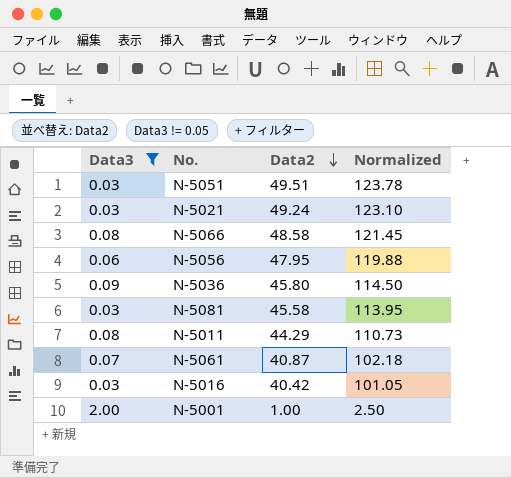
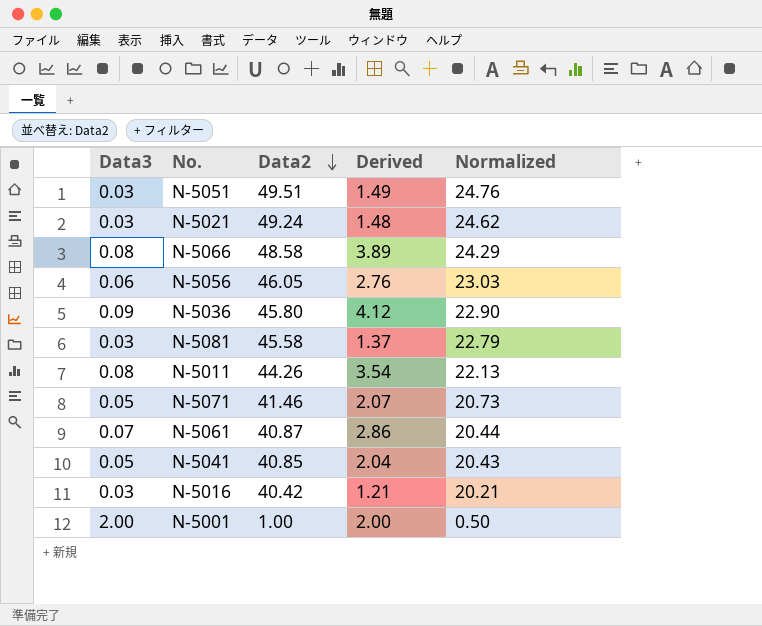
filter: Data3 != 0.05 -> none
column Derived | formula: none -> [Data3] * [Data2]
column Normalized | formula: [Data2] * 2.5 -> [Data2] * 0.5
N-5056 | Data2: 47.95 -> 46.05
N-5011 | Data2: 44.29 -> 44.26

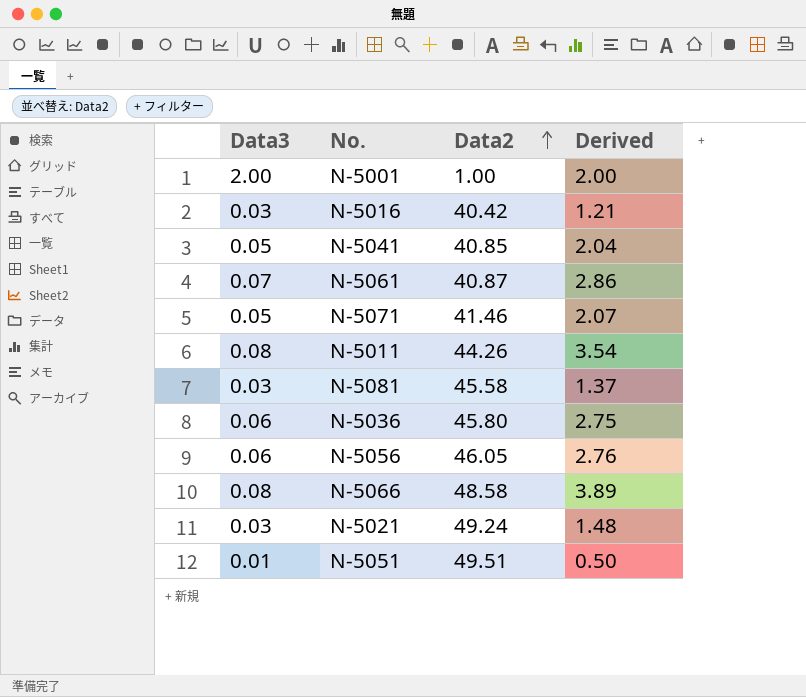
row order: Data2 descending -> Data2 ascending
column Normalized | formula: [Data2] * 0.5 -> none
N-5036 | Data3: 0.09 -> 0.06
N-5036 | Derived: 4.12 -> 2.75
N-5051 | Data3: 0.03 -> 0.01
N-5051 | Derived: 1.49 -> 0.50

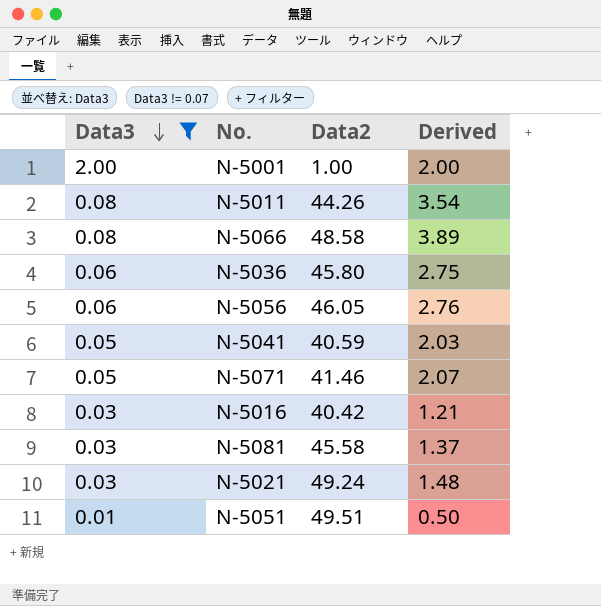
filter: none -> Data3 != 0.07
row order: Data2 ascending -> Data3 descending
N-5041 | Data2: 40.85 -> 40.59
N-5041 | Derived: 2.04 -> 2.03

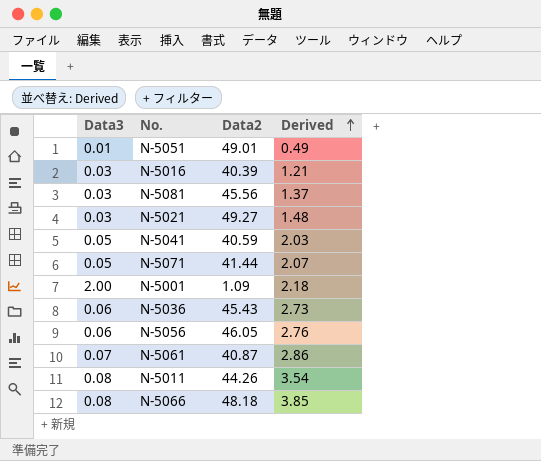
filter: Data3 != 0.07 -> none
row order: Data3 descending -> Derived ascending
N-5051 | Data2: 49.51 -> 49.01
N-5051 | Derived: 0.50 -> 0.49
N-5016 | Data2: 40.42 -> 40.39
N-5081 | Data2: 45.58 -> 45.56
N-5021 | Data2: 49.24 -> 49.27
N-5071 | Data2: 41.46 -> 41.44
N-5001 | Data2: 1.00 -> 1.09
N-5001 | Derived: 2.00 -> 2.18
N-5036 | Data2: 45.80 -> 45.43
N-5036 | Derived: 2.75 -> 2.73
N-5066 | Data2: 48.58 -> 48.18
N-5066 | Derived: 3.89 -> 3.85

